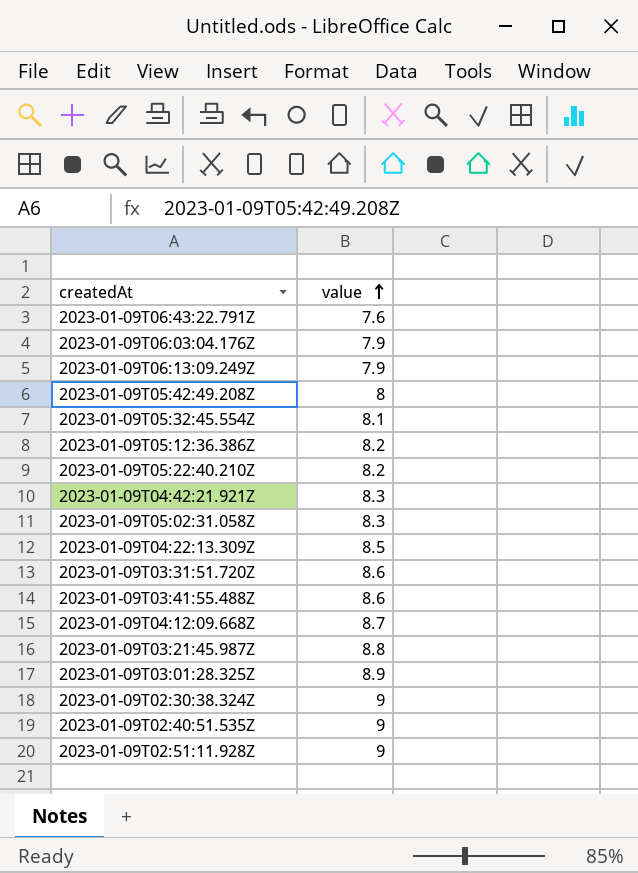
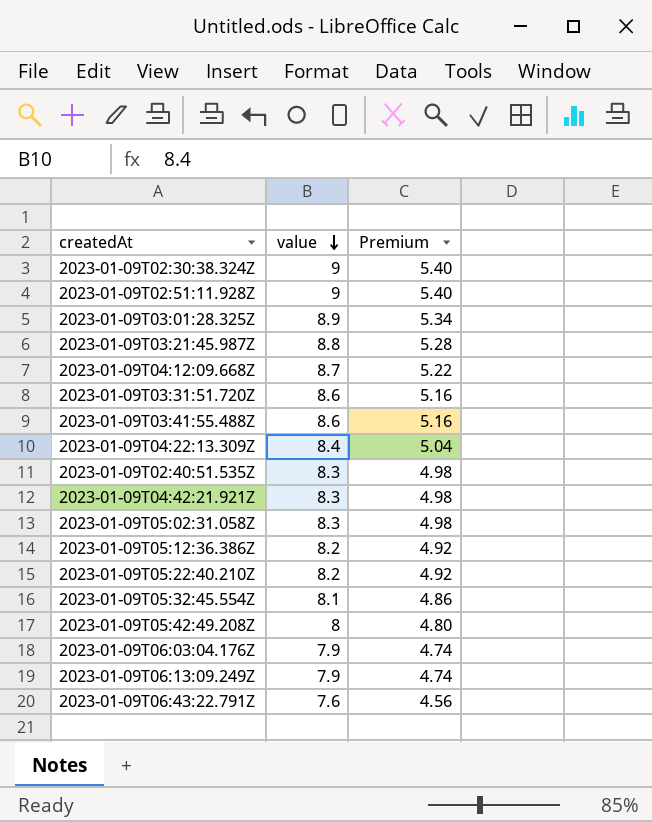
row order: value ascending -> value descending
column Premium | formula: none -> [value] * 0.6
2023-01-09T04:22:13.309Z | value: 8.5 -> 8.4
2023-01-09T02:40:51.535Z | value: 9 -> 8.3

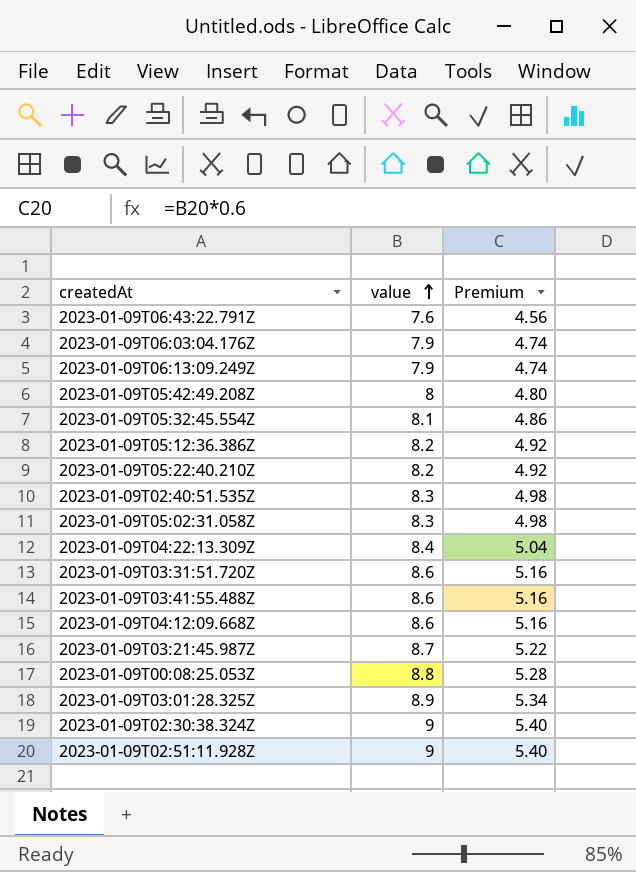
row order: value descending -> value ascending
row 2023-01-09T04:42:21.921Z: 8.3 | 4.98 -> none
2023-01-09T04:12:09.668Z | value: 8.7 -> 8.6
2023-01-09T04:12:09.668Z | Premium: 5.22 -> 5.16
2023-01-09T03:21:45.987Z | value: 8.8 -> 8.7
2023-01-09T03:21:45.987Z | Premium: 5.28 -> 5.22
row 2023-01-09T00:08:25.053Z: none -> 8.8 | 5.28

